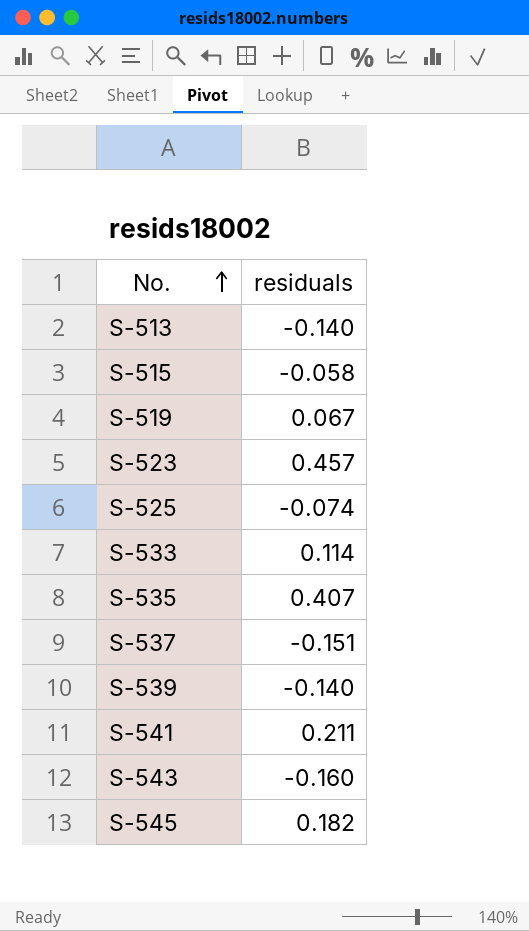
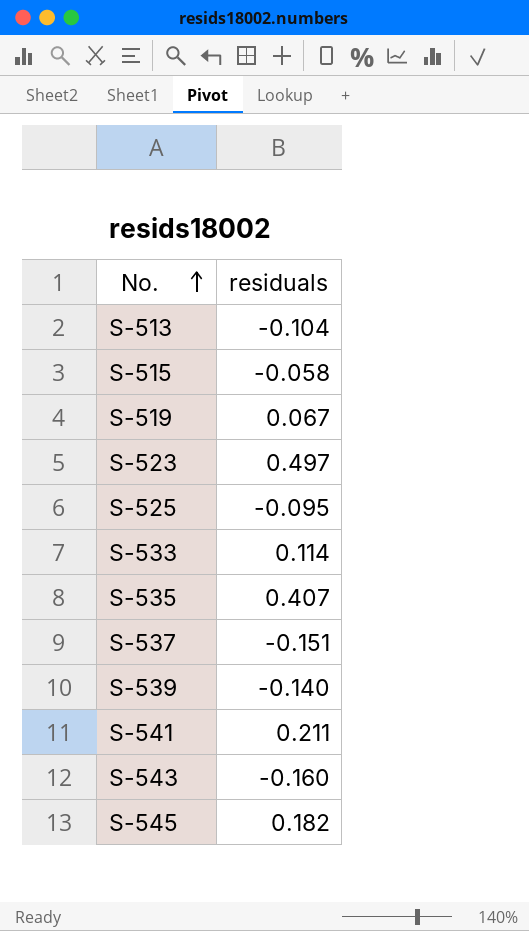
S-513 | residuals: -0.140 -> -0.104
S-523 | residuals: 0.457 -> 0.497
S-525 | residuals: -0.074 -> -0.095

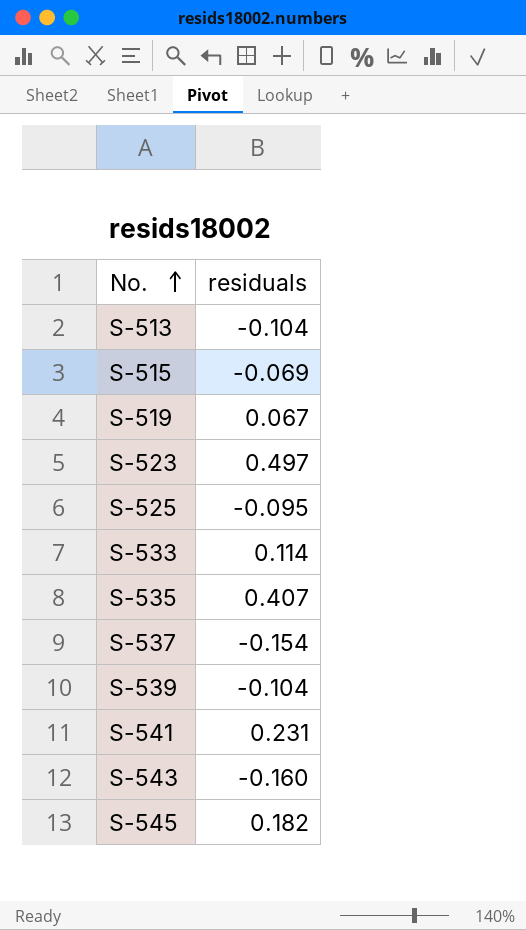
S-515 | residuals: -0.058 -> -0.069
S-537 | residuals: -0.151 -> -0.154
S-539 | residuals: -0.140 -> -0.104
S-541 | residuals: 0.211 -> 0.231

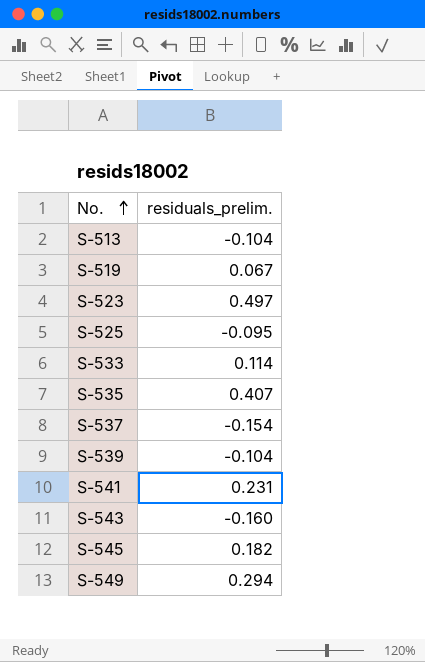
column name: residuals -> residuals_prelim.
row S-515: -0.069 -> none
row S-549: none -> 0.294

